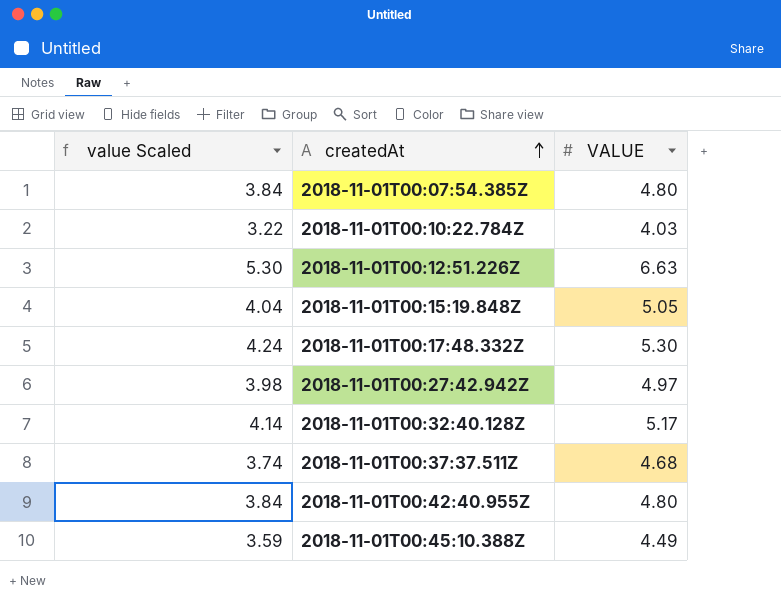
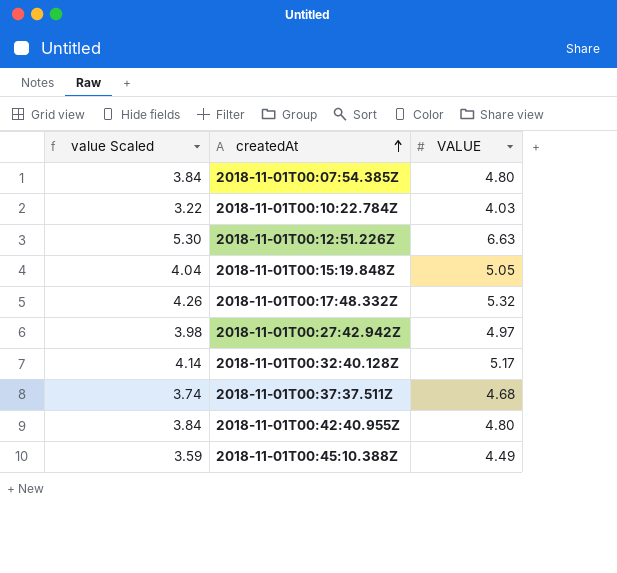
2018-11-01T00:17:48.332Z | value Scaled: 4.24 -> 4.26
2018-11-01T00:17:48.332Z | VALUE: 5.30 -> 5.32

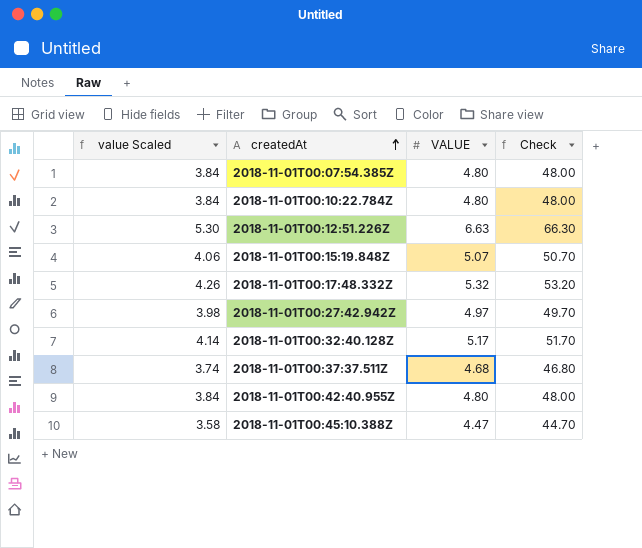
column Check | formula: none -> [VALUE] * 10
2018-11-01T00:10:22.784Z | value Scaled: 3.22 -> 3.84
2018-11-01T00:10:22.784Z | VALUE: 4.03 -> 4.80
2018-11-01T00:15:19.848Z | value Scaled: 4.04 -> 4.06
2018-11-01T00:15:19.848Z | VALUE: 5.05 -> 5.07
2018-11-01T00:45:10.388Z | value Scaled: 3.59 -> 3.58
2018-11-01T00:45:10.388Z | VALUE: 4.49 -> 4.47

